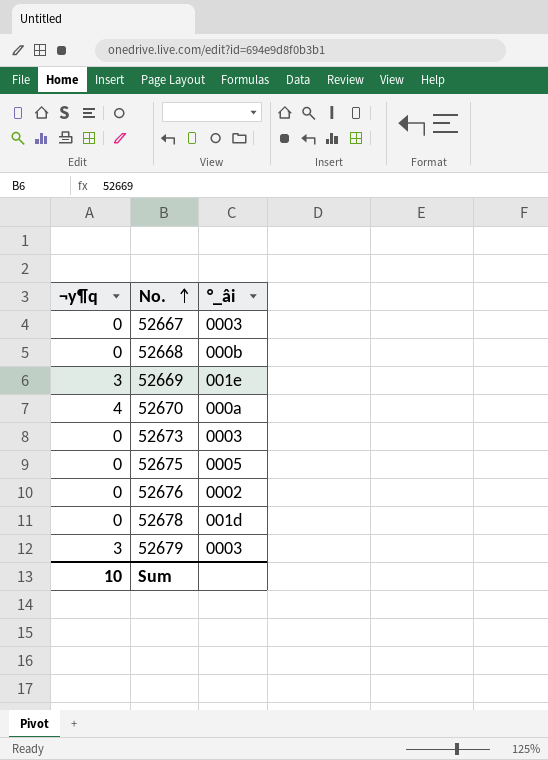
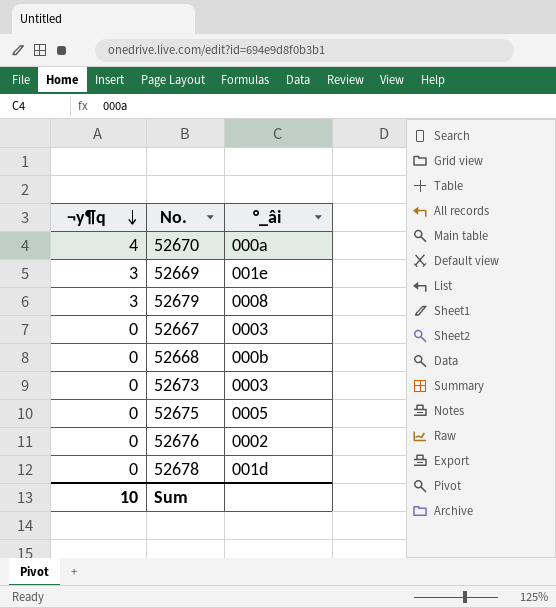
row order: No. ascending -> ¬y¶q descending
52679 | °_âi: 0003 -> 0008

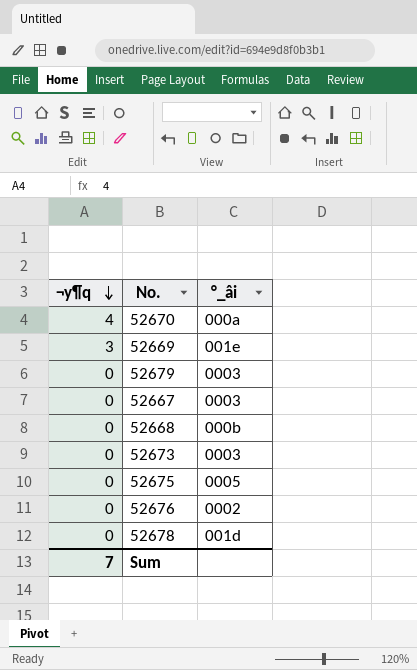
52679 | ¬y¶q: 3 -> 0
52679 | °_âi: 0008 -> 0003
Sum | ¬y¶q: 10 -> 7

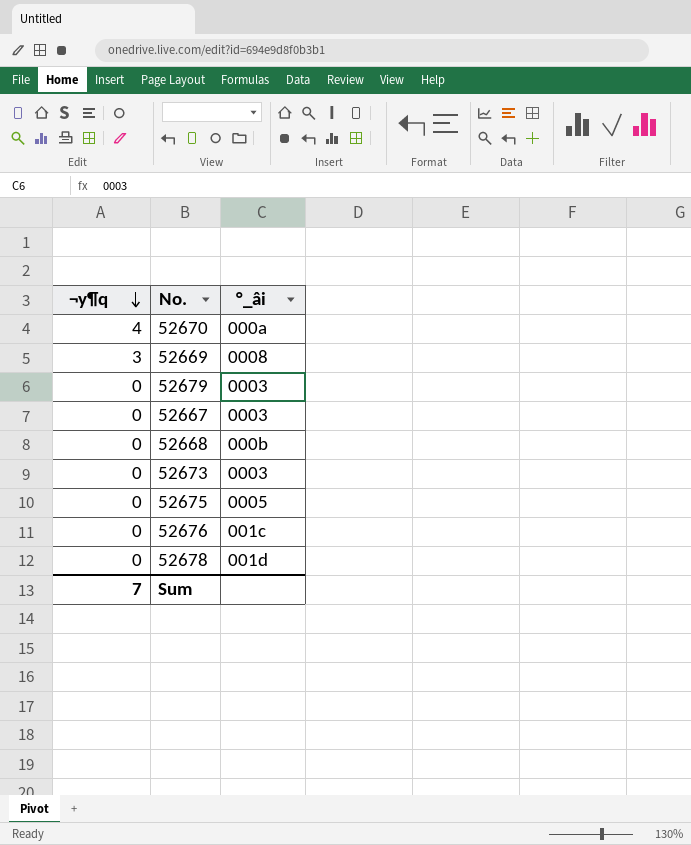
52669 | °_âi: 001e -> 0008
52676 | °_âi: 0002 -> 001c

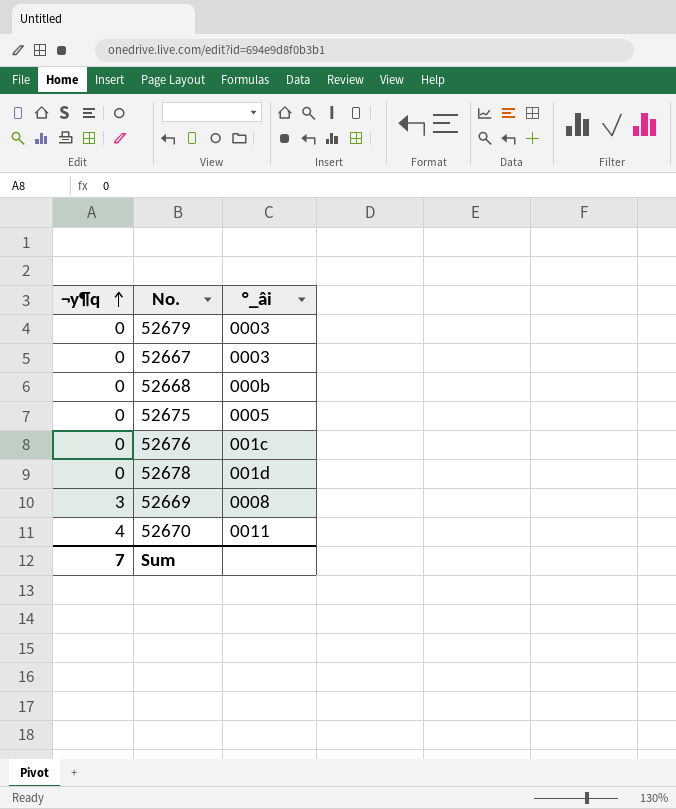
row order: ¬y¶q descending -> ¬y¶q ascending
row 52673: 0 | 0003 -> none
52670 | °_âi: 000a -> 0011

